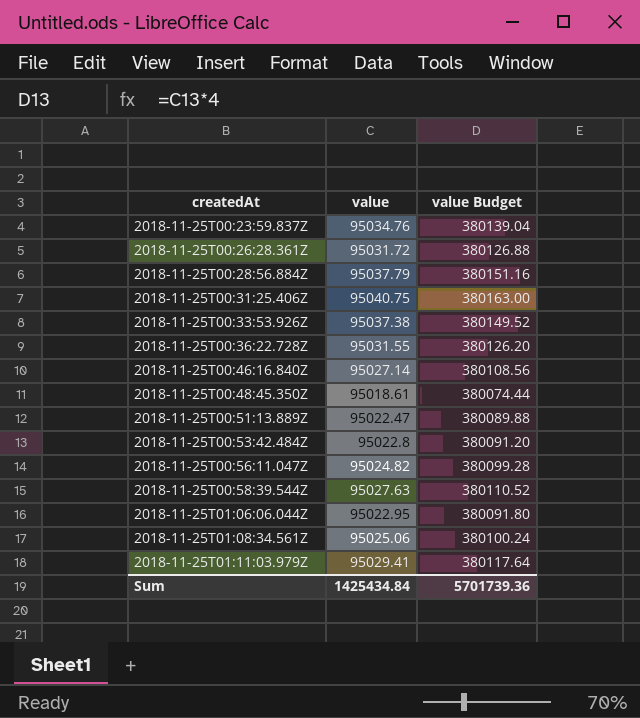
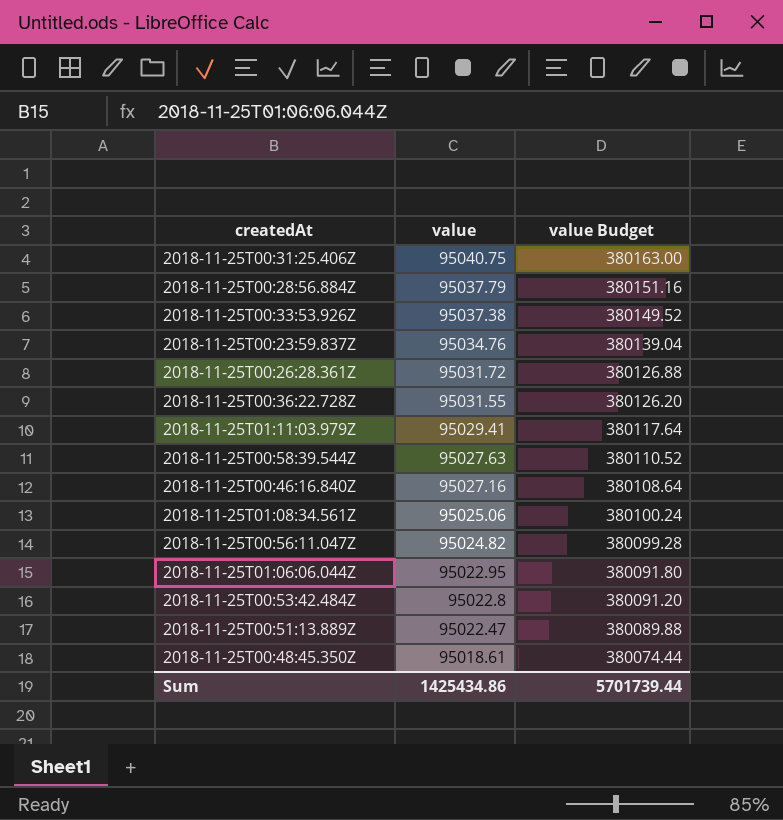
row order: createdAt ascending -> value descending
2018-11-25T00:46:16.840Z | value: 95027.14 -> 95027.16
2018-11-25T00:46:16.840Z | value Budget: 380108.56 -> 380108.64
Sum | value: 1425434.84 -> 1425434.86
Sum | value Budget: 5701739.36 -> 5701739.44

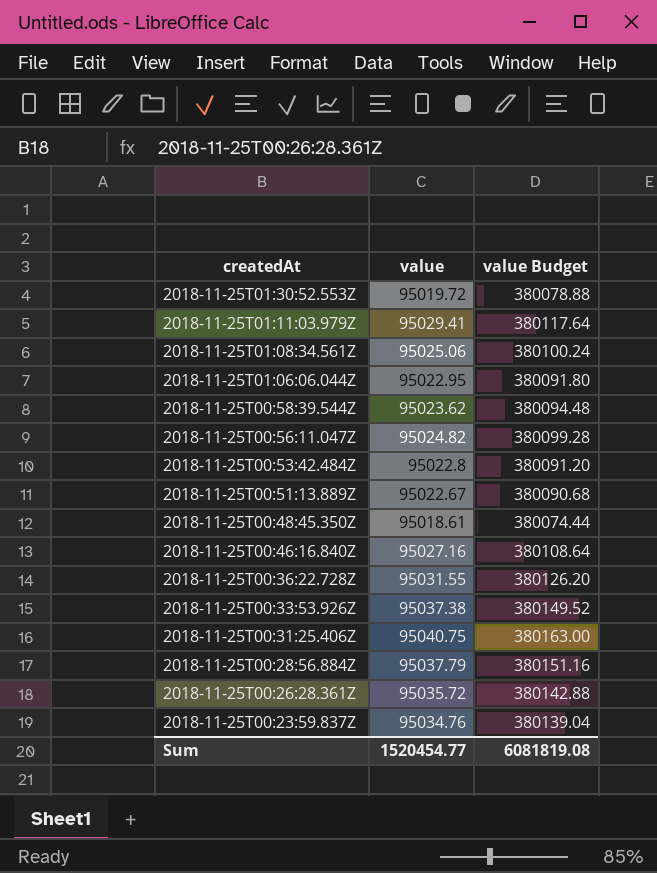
row order: value descending -> createdAt descending
row 2018-11-25T01:30:52.553Z: none -> 95019.72 | 380078.88
2018-11-25T00:58:39.544Z | value: 95027.63 -> 95023.62
2018-11-25T00:58:39.544Z | value Budget: 380110.52 -> 380094.48
2018-11-25T00:51:13.889Z | value: 95022.47 -> 95022.67
2018-11-25T00:51:13.889Z | value Budget: 380089.88 -> 380090.68
2018-11-25T00:26:28.361Z | value: 95031.72 -> 95035.72
2018-11-25T00:26:28.361Z | value Budget: 380126.88 -> 380142.88
Sum | value: 1425434.86 -> 1520454.77
Sum | value Budget: 5701739.44 -> 6081819.08

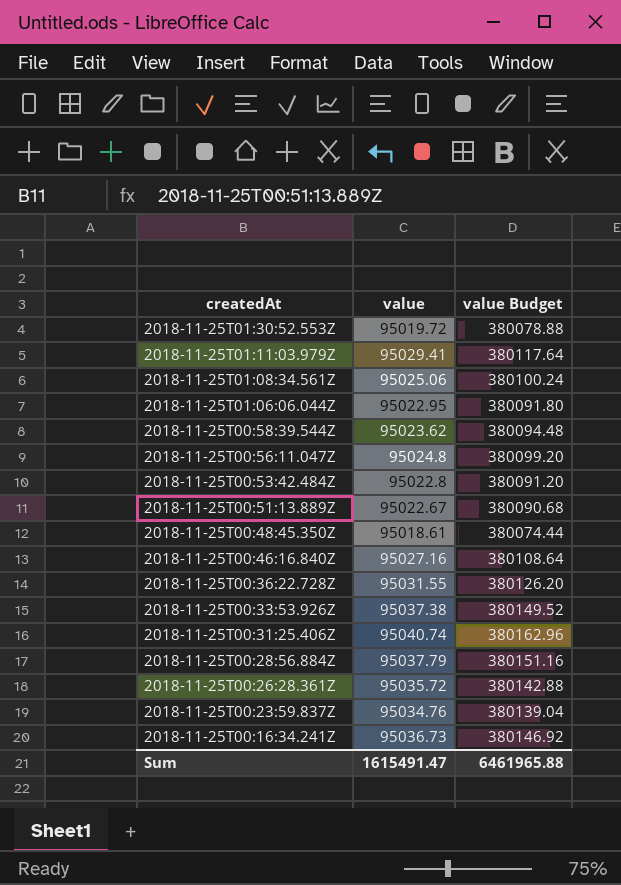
2018-11-25T00:56:11.047Z | value: 95024.82 -> 95024.8
2018-11-25T00:56:11.047Z | value Budget: 380099.28 -> 380099.20
2018-11-25T00:31:25.406Z | value: 95040.75 -> 95040.74
2018-11-25T00:31:25.406Z | value Budget: 380163.00 -> 380162.96
row 2018-11-25T00:16:34.241Z: none -> 95036.73 | 380146.92
Sum | value: 1520454.77 -> 1615491.47
Sum | value Budget: 6081819.08 -> 6461965.88

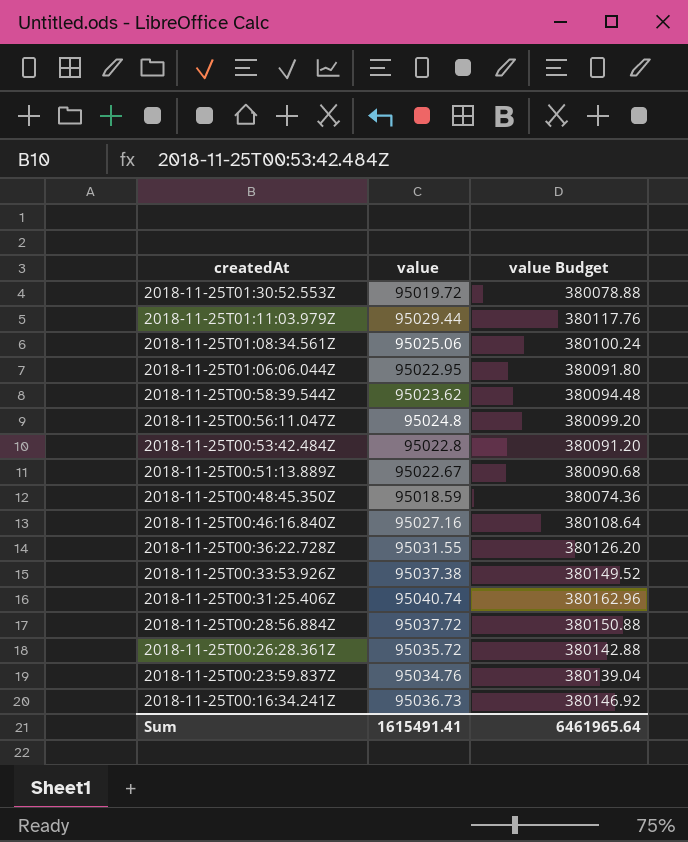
2018-11-25T01:11:03.979Z | value: 95029.41 -> 95029.44
2018-11-25T01:11:03.979Z | value Budget: 380117.64 -> 380117.76
2018-11-25T00:48:45.350Z | value: 95018.61 -> 95018.59
2018-11-25T00:48:45.350Z | value Budget: 380074.44 -> 380074.36
2018-11-25T00:28:56.884Z | value: 95037.79 -> 95037.72
2018-11-25T00:28:56.884Z | value Budget: 380151.16 -> 380150.88
Sum | value: 1615491.47 -> 1615491.41
Sum | value Budget: 6461965.88 -> 6461965.64

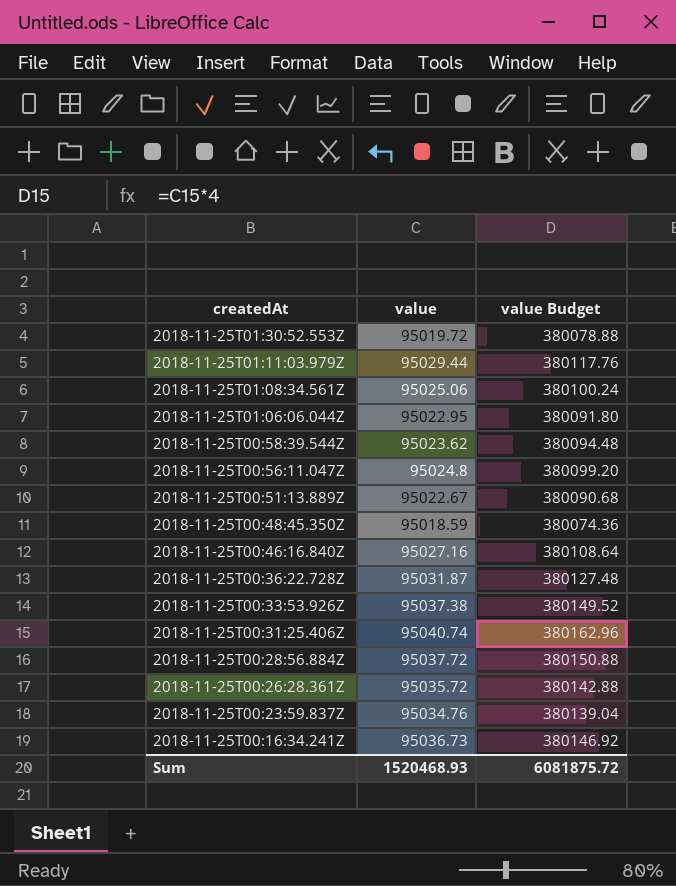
row 2018-11-25T00:53:42.484Z: 95022.8 | 380091.20 -> none
2018-11-25T00:36:22.728Z | value: 95031.55 -> 95031.87
2018-11-25T00:36:22.728Z | value Budget: 380126.20 -> 380127.48
Sum | value: 1615491.41 -> 1520468.93
Sum | value Budget: 6461965.64 -> 6081875.72

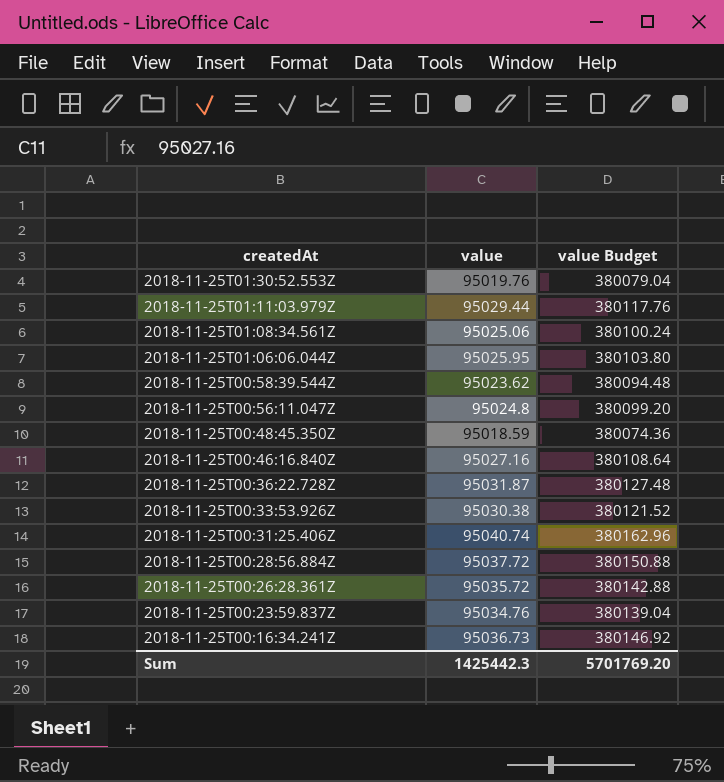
row 2018-11-25T00:51:13.889Z: 95022.67 | 380090.68 -> none
2018-11-25T01:30:52.553Z | value: 95019.72 -> 95019.76
2018-11-25T01:30:52.553Z | value Budget: 380078.88 -> 380079.04
2018-11-25T01:06:06.044Z | value: 95022.95 -> 95025.95
2018-11-25T01:06:06.044Z | value Budget: 380091.80 -> 380103.80
2018-11-25T00:33:53.926Z | value: 95037.38 -> 95030.38
2018-11-25T00:33:53.926Z | value Budget: 380149.52 -> 380121.52
Sum | value: 1520468.93 -> 1425442.3
Sum | value Budget: 6081875.72 -> 5701769.20

